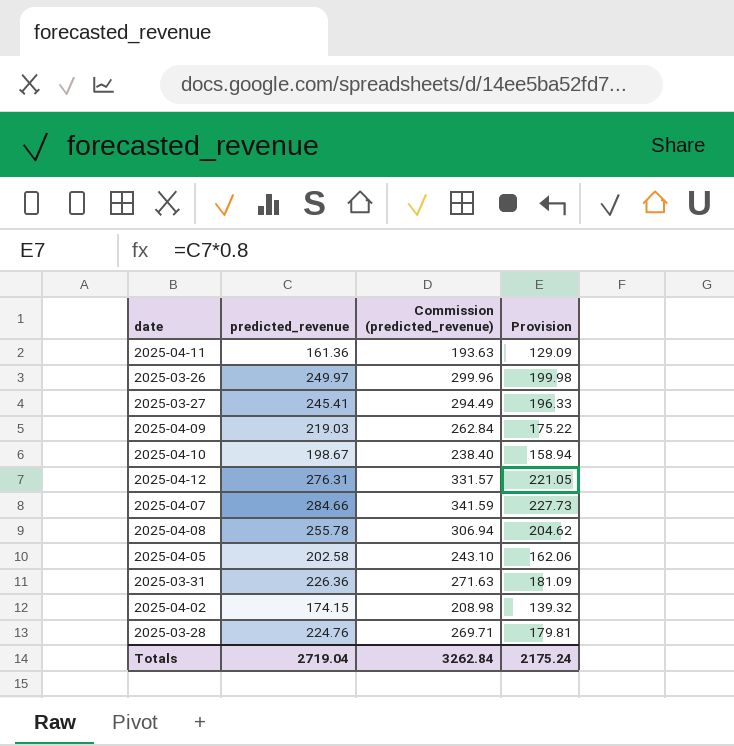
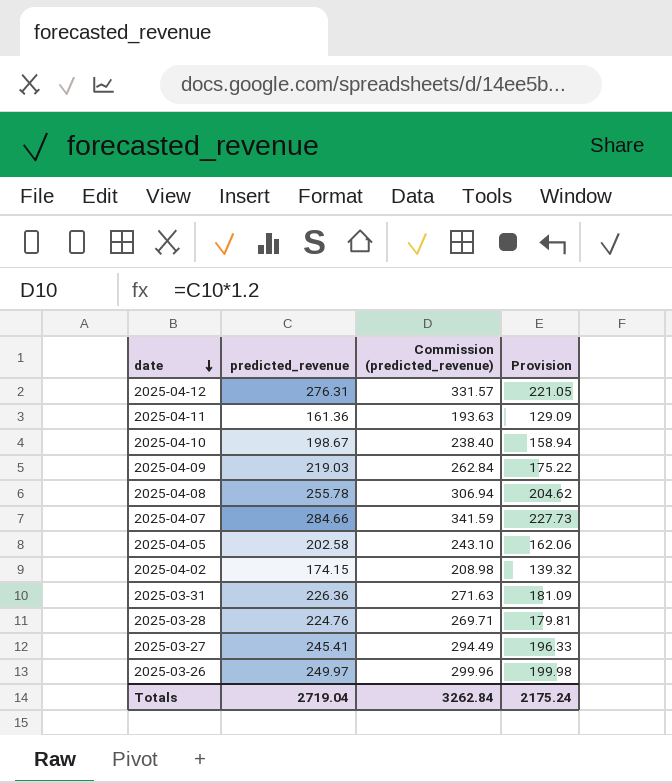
row order: none -> date descending

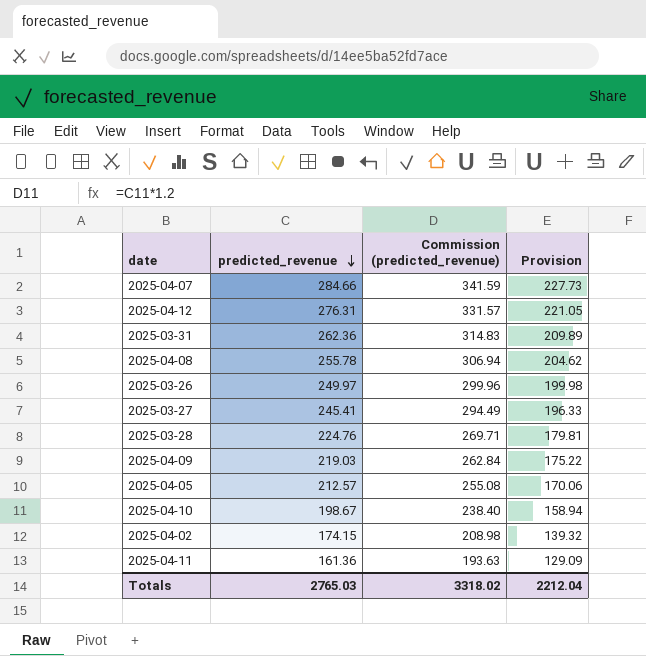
row order: date descending -> predicted_revenue descending
2025-03-31 | predicted_revenue: 226.36 -> 262.36
2025-03-31 | Commission (predicted_revenue): 271.63 -> 314.83
2025-03-31 | Provision: 181.09 -> 209.89
2025-04-05 | predicted_revenue: 202.58 -> 212.57
2025-04-05 | Commission (predicted_revenue): 243.10 -> 255.08
2025-04-05 | Provision: 162.06 -> 170.06
Totals | predicted_revenue: 2719.04 -> 2765.03
Totals | Commission (predicted_revenue): 3262.84 -> 3318.02
Totals | Provision: 2175.24 -> 2212.04

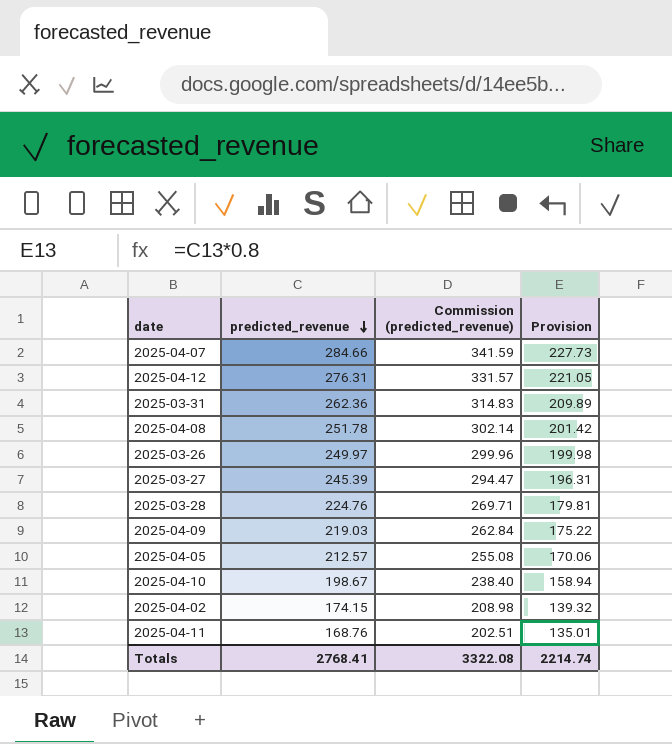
2025-04-08 | predicted_revenue: 255.78 -> 251.78
2025-04-08 | Commission (predicted_revenue): 306.94 -> 302.14
2025-04-08 | Provision: 204.62 -> 201.42
2025-03-27 | predicted_revenue: 245.41 -> 245.39
2025-03-27 | Commission (predicted_revenue): 294.49 -> 294.47
2025-03-27 | Provision: 196.33 -> 196.31
2025-04-11 | predicted_revenue: 161.36 -> 168.76
2025-04-11 | Commission (predicted_revenue): 193.63 -> 202.51
2025-04-11 | Provision: 129.09 -> 135.01
Totals | predicted_revenue: 2765.03 -> 2768.41
Totals | Commission (predicted_revenue): 3318.02 -> 3322.08
Totals | Provision: 2212.04 -> 2214.74

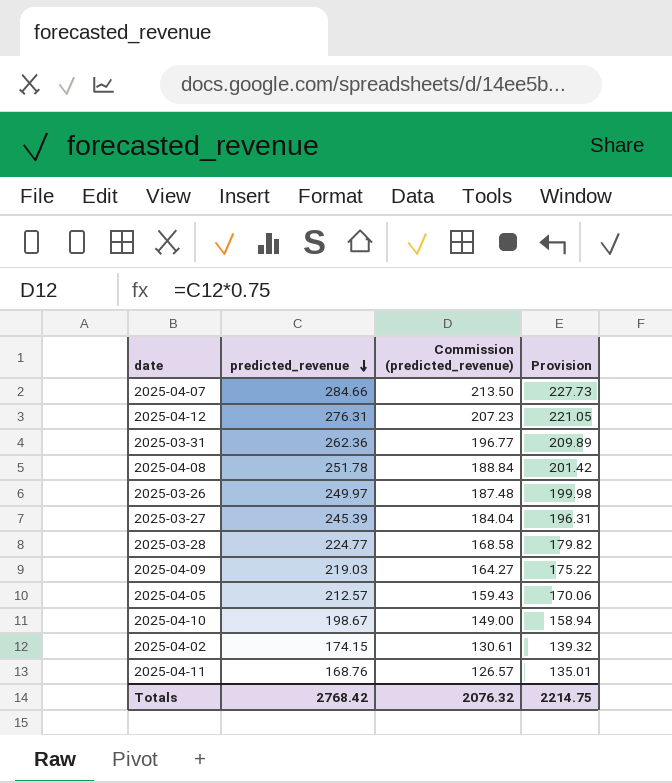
column Commission (predicted_revenue) | formula: [predicted_revenue] * 1.2 -> [predicted_revenue] * 0.75
2025-03-28 | predicted_revenue: 224.76 -> 224.77
2025-03-28 | Provision: 179.81 -> 179.82
Totals | predicted_revenue: 2768.41 -> 2768.42
Totals | Commission (predicted_revenue): 3322.08 -> 2076.32
Totals | Provision: 2214.74 -> 2214.75

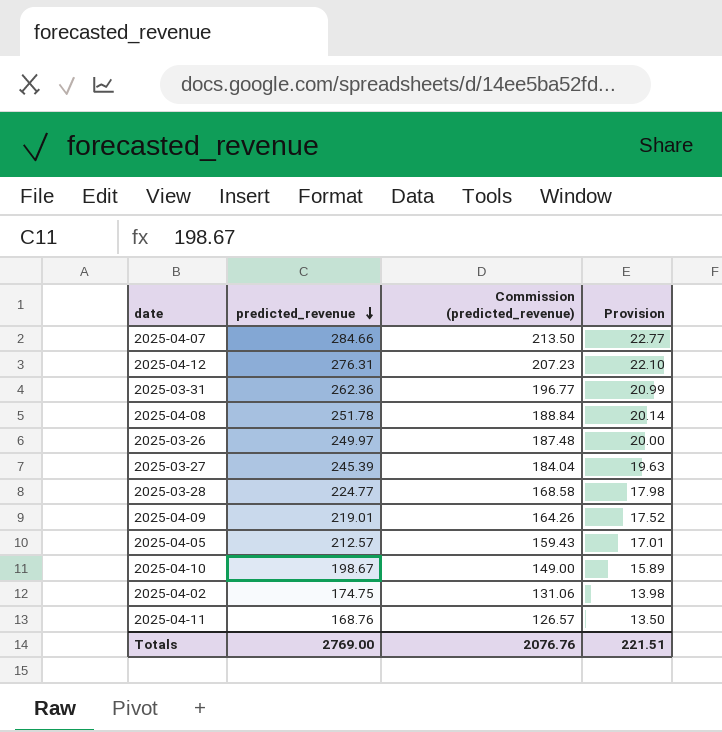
column Provision | formula: [predicted_revenue] * 0.8 -> [predicted_revenue] * 0.08
2025-04-09 | predicted_revenue: 219.03 -> 219.01
2025-04-09 | Commission (predicted_revenue): 164.27 -> 164.26
2025-04-02 | predicted_revenue: 174.15 -> 174.75
2025-04-02 | Commission (predicted_revenue): 130.61 -> 131.06
Totals | predicted_revenue: 2768.42 -> 2769.00
Totals | Commission (predicted_revenue): 2076.32 -> 2076.76
Totals | Provision: 2214.75 -> 221.51

